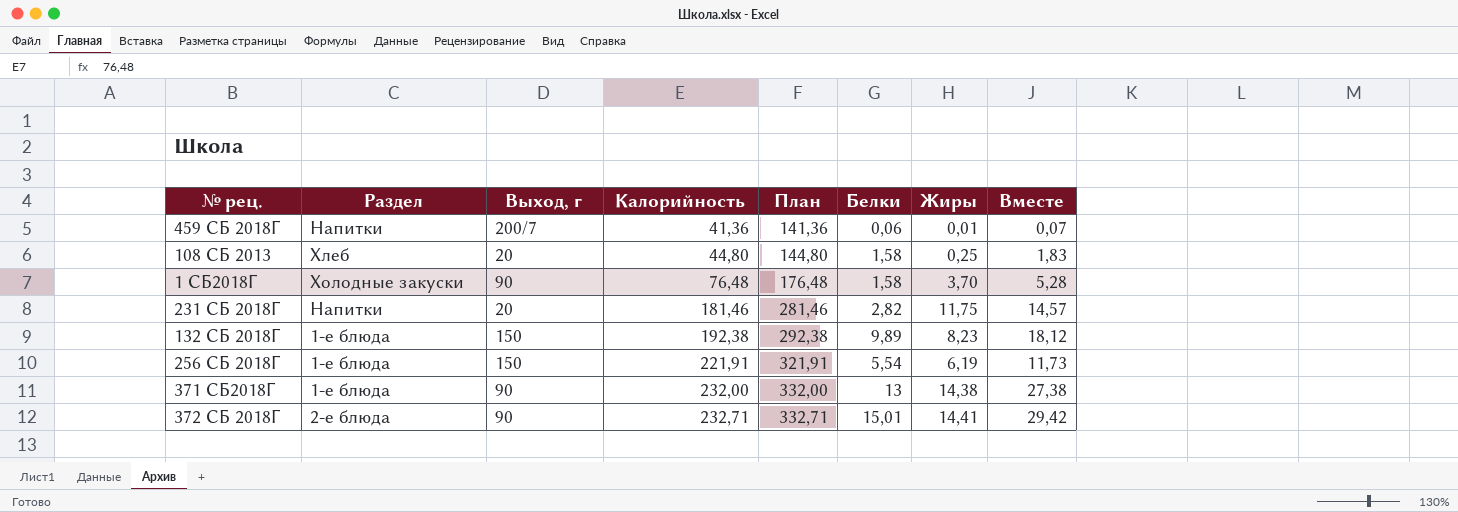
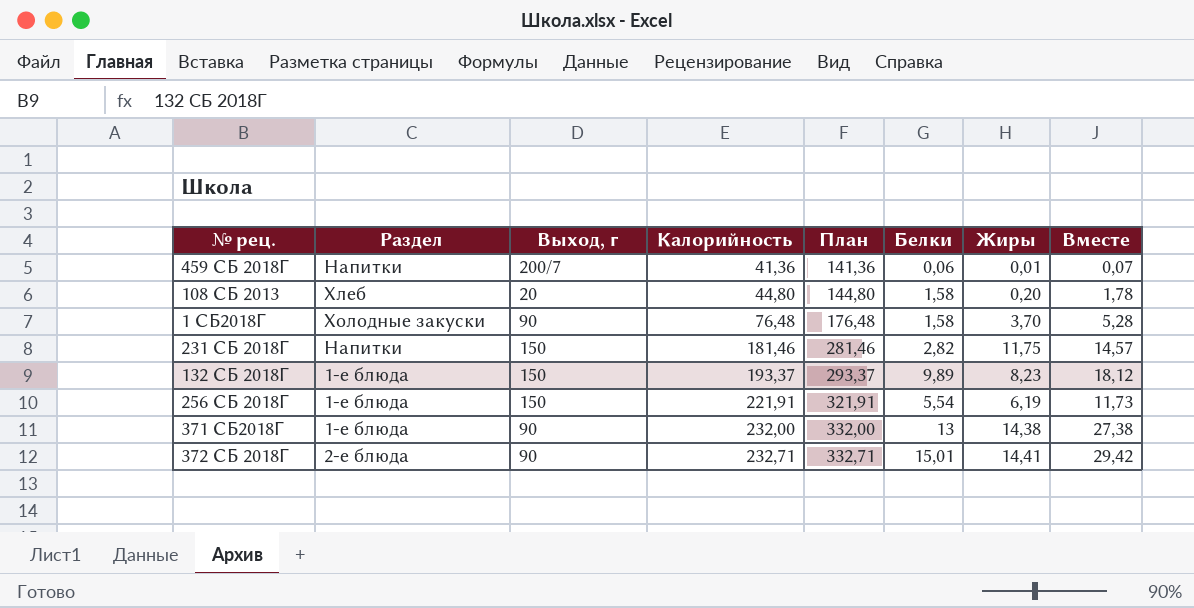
108 СБ 2013 | Жиры: 0,25 -> 0,20
108 СБ 2013 | Вместе: 1,83 -> 1,78
231 СБ 2018Г | Выход, г: 20 -> 150
132 СБ 2018Г | Калорийность: 192,38 -> 193,37
132 СБ 2018Г | План: 292,38 -> 293,37

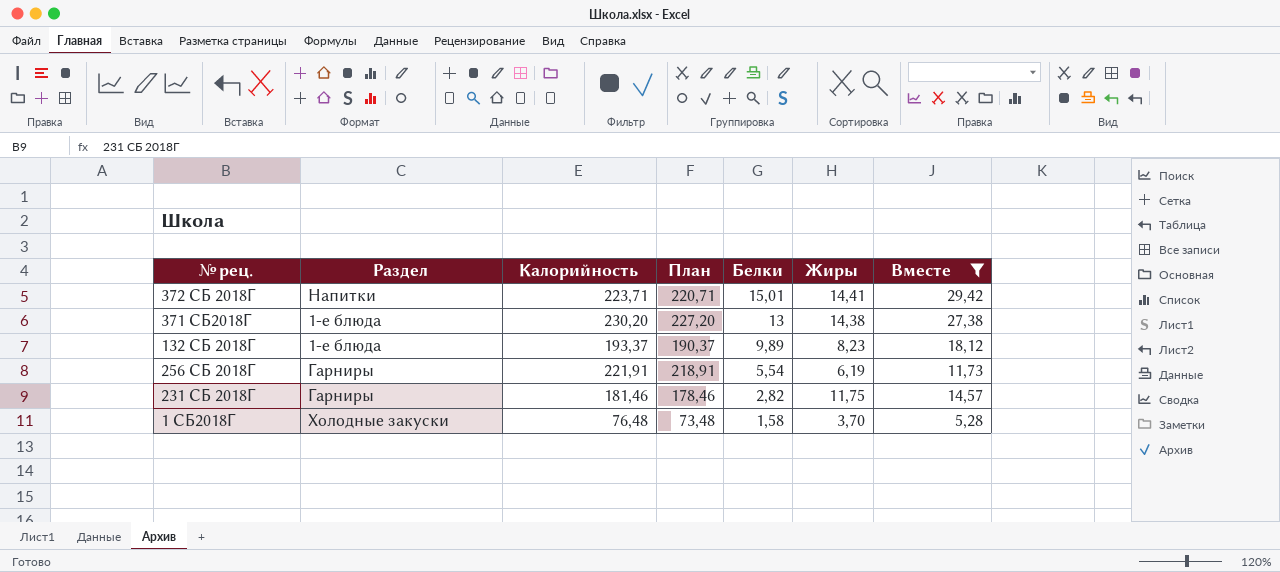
filter: none -> Вместе >= 5,28
row order: Калорийность ascending -> Белки descending
column Выход, г | position: 3 -> none
column План | formula: [Калорийность] + 100 -> [Калорийность] - 3
372 СБ 2018Г | Раздел: 2-е блюда -> Напитки
372 СБ 2018Г | Калорийность: 232,71 -> 223,71
371 СБ2018Г | Калорийность: 232,00 -> 230,20
256 СБ 2018Г | Раздел: 1-е блюда -> Гарниры
231 СБ 2018Г | Раздел: Напитки -> Гарниры

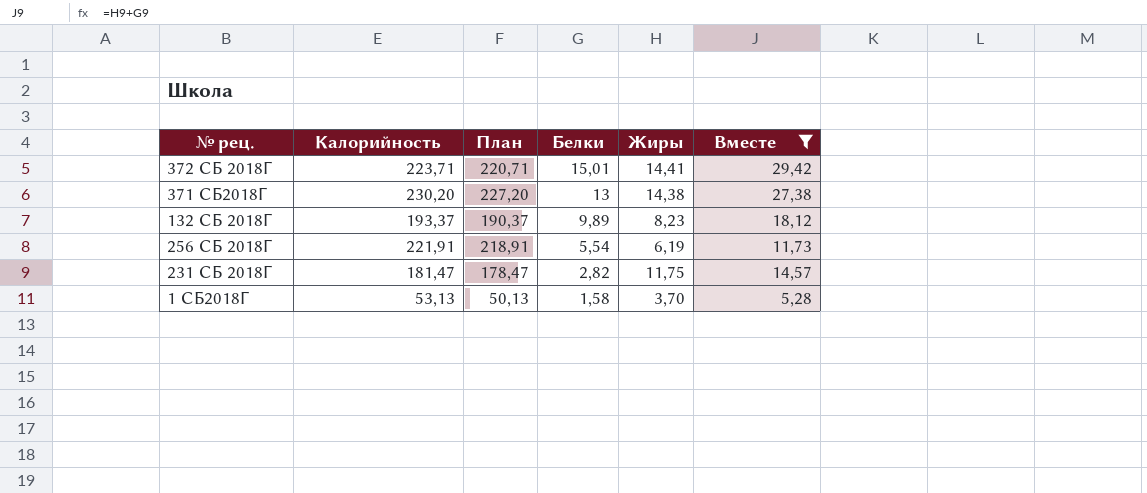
column Раздел | position: 2 -> none
231 СБ 2018Г | Калорийность: 181,46 -> 181,47
231 СБ 2018Г | План: 178,46 -> 178,47
1 СБ2018Г | Калорийность: 76,48 -> 53,13
1 СБ2018Г | План: 73,48 -> 50,13

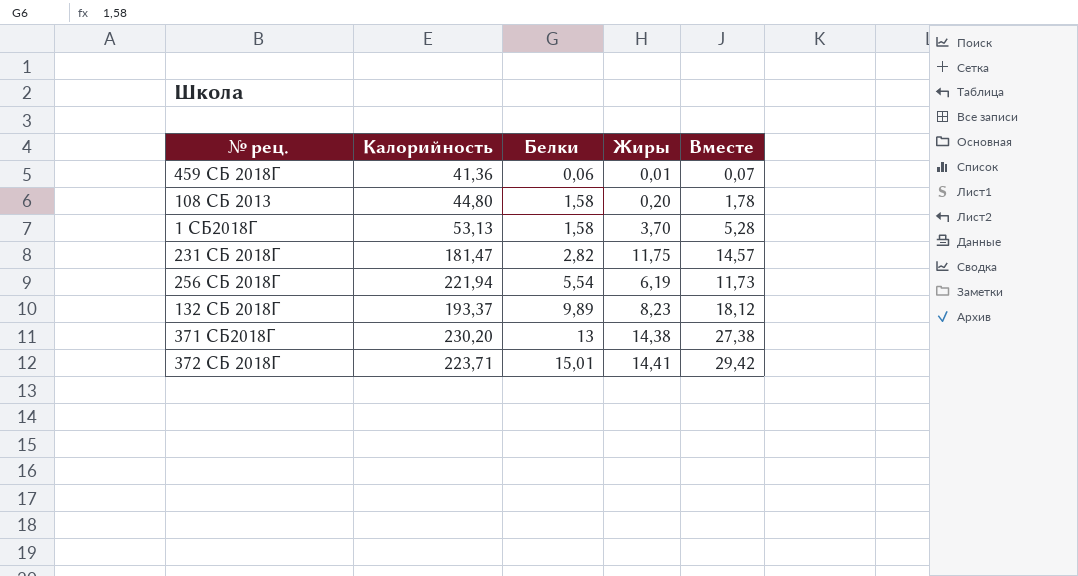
filter: Вместе >= 5,28 -> none
row order: Белки descending -> Белки ascending
column План | formula: [Калорийность] - 3 -> none
256 СБ 2018Г | Калорийность: 221,91 -> 221,94

